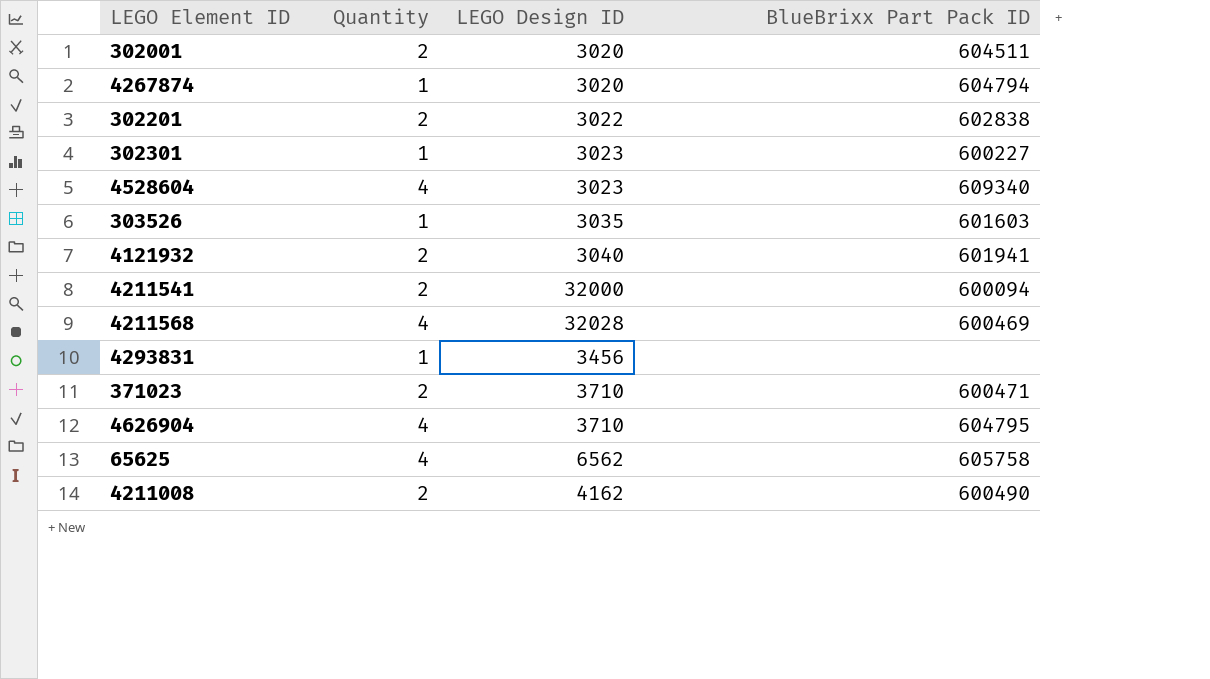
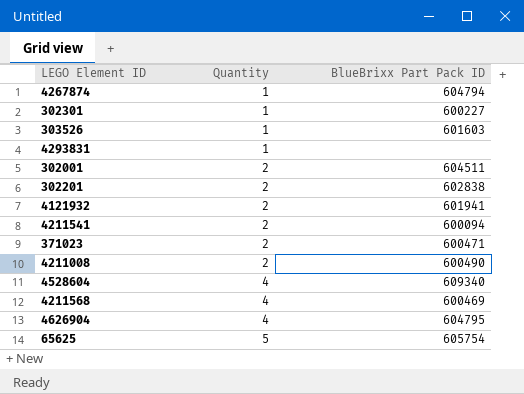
row order: none -> Quantity ascending
column LEGO Design ID | position: 3 -> none
65625 | Quantity: 4 -> 5
65625 | BlueBrixx Part Pack ID: 605758 -> 605754

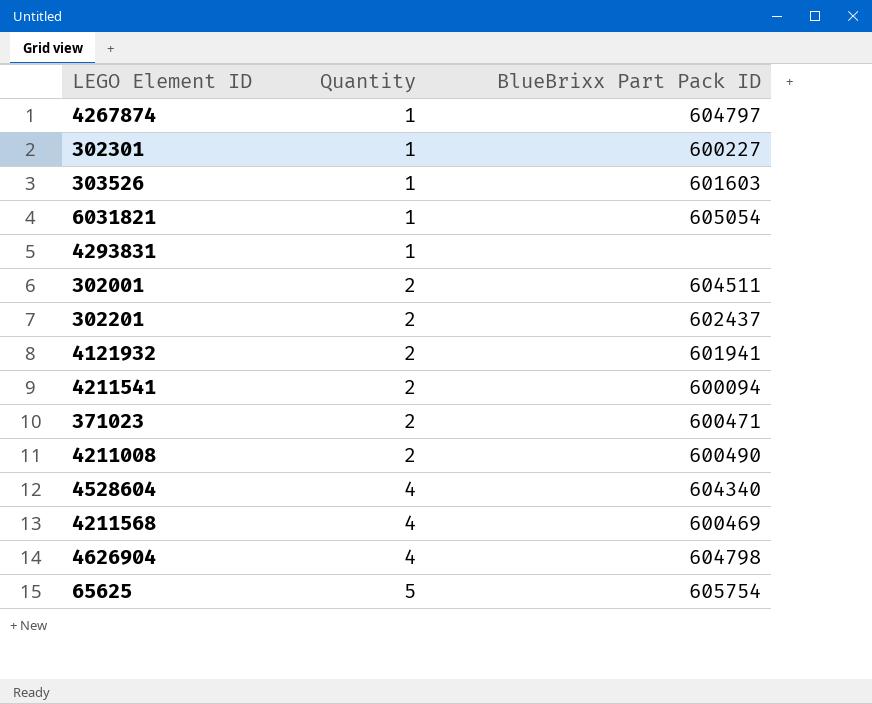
4267874 | BlueBrixx Part Pack ID: 604794 -> 604797
row 6031821: none -> 1 | 605054
302201 | BlueBrixx Part Pack ID: 602838 -> 602437
4528604 | BlueBrixx Part Pack ID: 609340 -> 604340
4626904 | BlueBrixx Part Pack ID: 604795 -> 604798

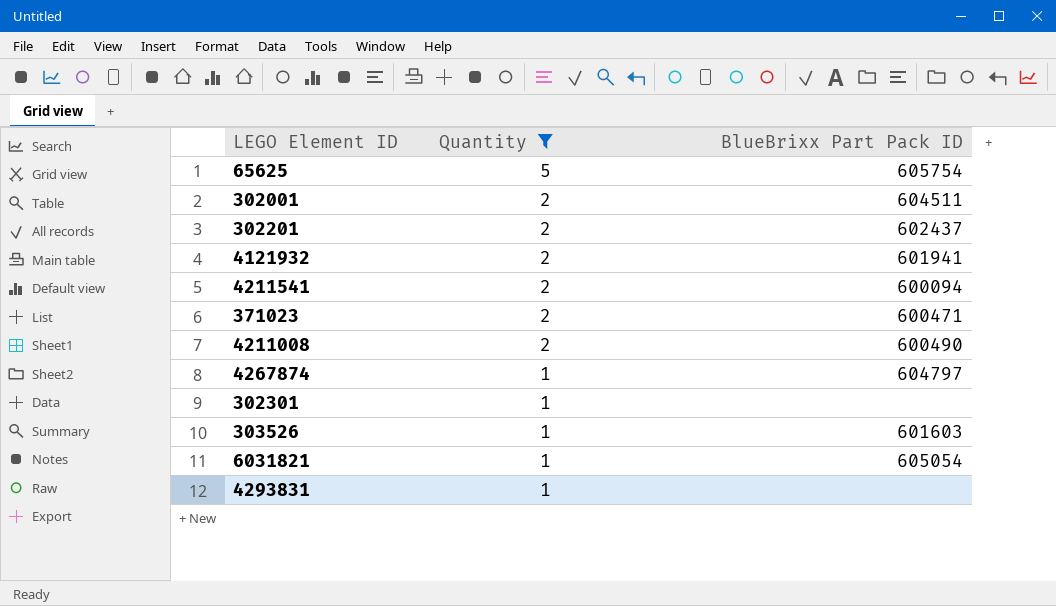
filter: none -> Quantity != 4
row order: Quantity ascending -> Quantity descending
302301 | BlueBrixx Part Pack ID: 600227 -> none

